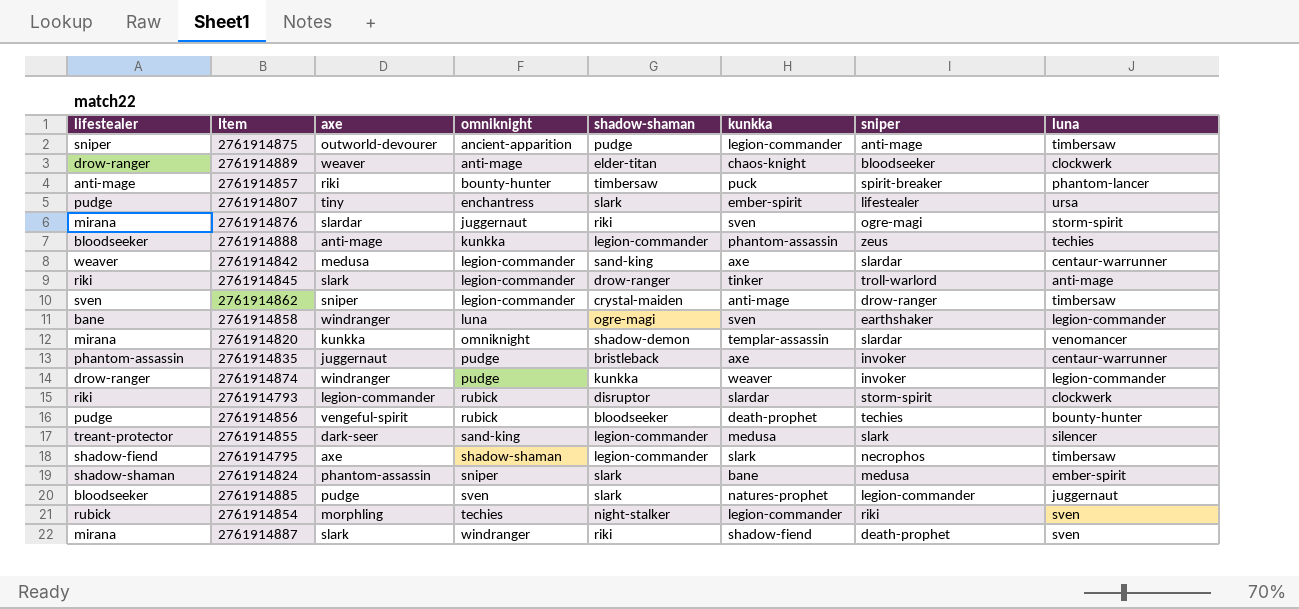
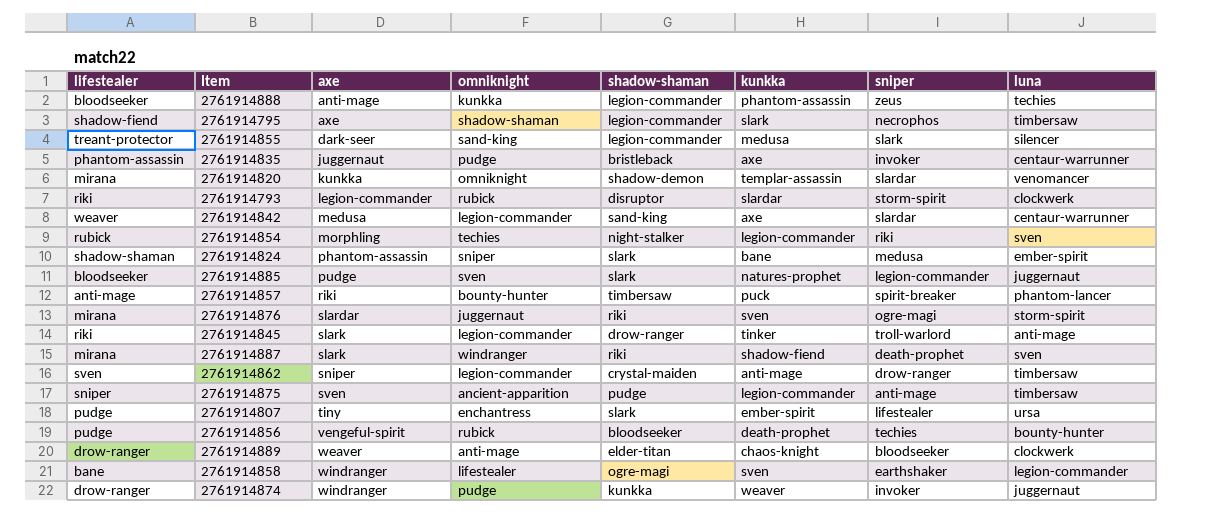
row order: omniknight ascending -> axe ascending
2761914875 | axe: outworld-devourer -> sven
2761914858 | omniknight: luna -> lifestealer
2761914874 | luna: legion-commander -> juggernaut

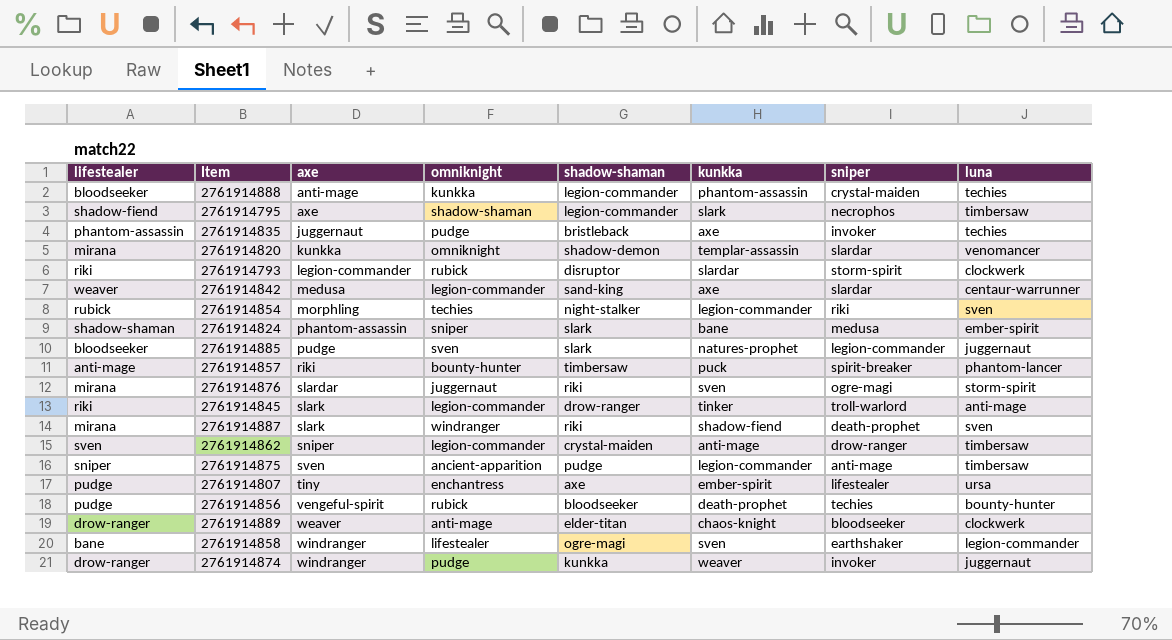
row 2761914855: treant-protector | dark-seer | sand-king | legion-commander | medusa | slark | silencer -> none
2761914888 | sniper: zeus -> crystal-maiden
2761914835 | luna: centaur-warrunner -> techies
2761914807 | shadow-shaman: slark -> axe

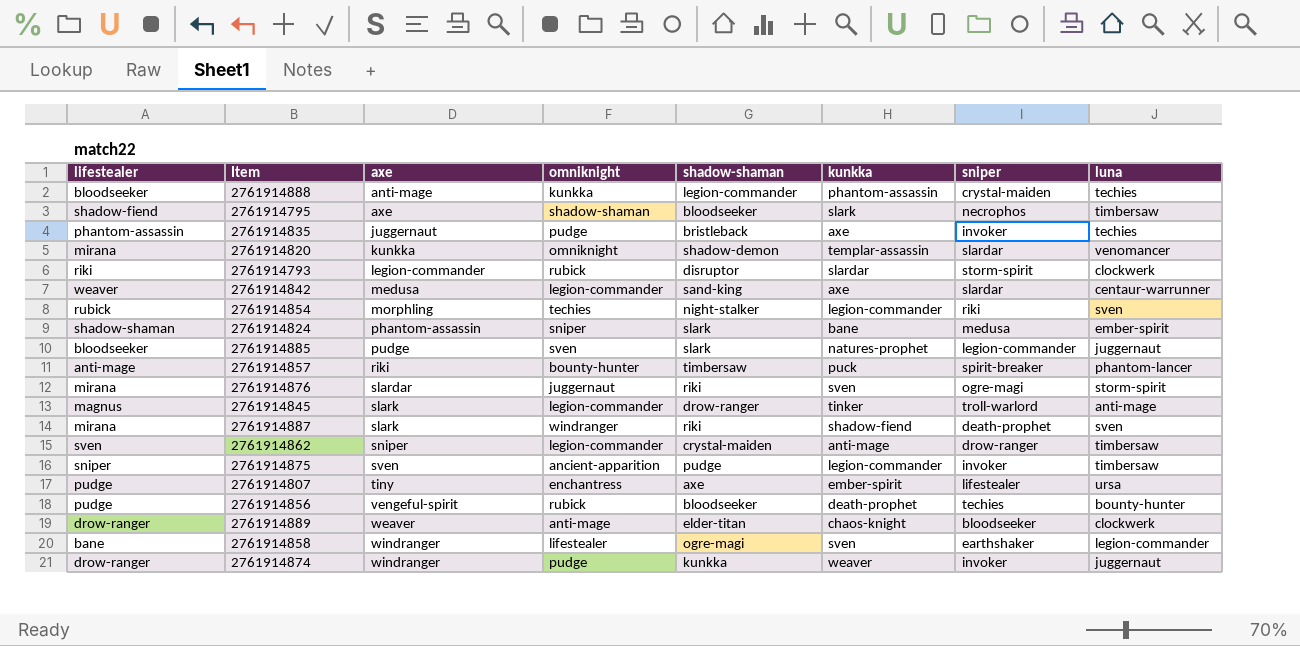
2761914795 | shadow-shaman: legion-commander -> bloodseeker
2761914845 | lifestealer: riki -> magnus
2761914875 | sniper: anti-mage -> invoker

